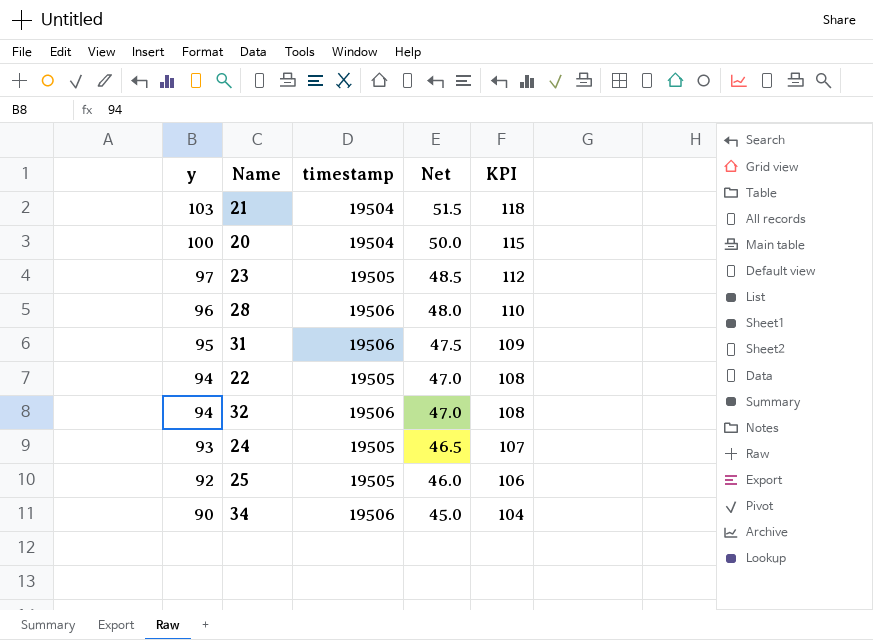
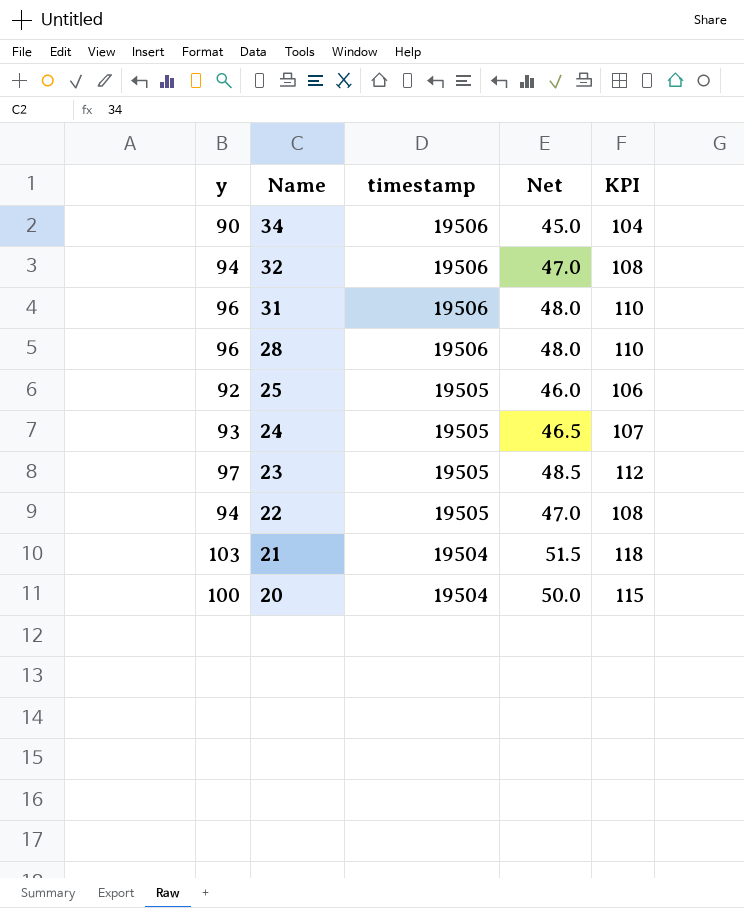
row order: y descending -> Name descending
31 | y: 95 -> 96
31 | Net: 47.5 -> 48.0
31 | KPI: 109 -> 110

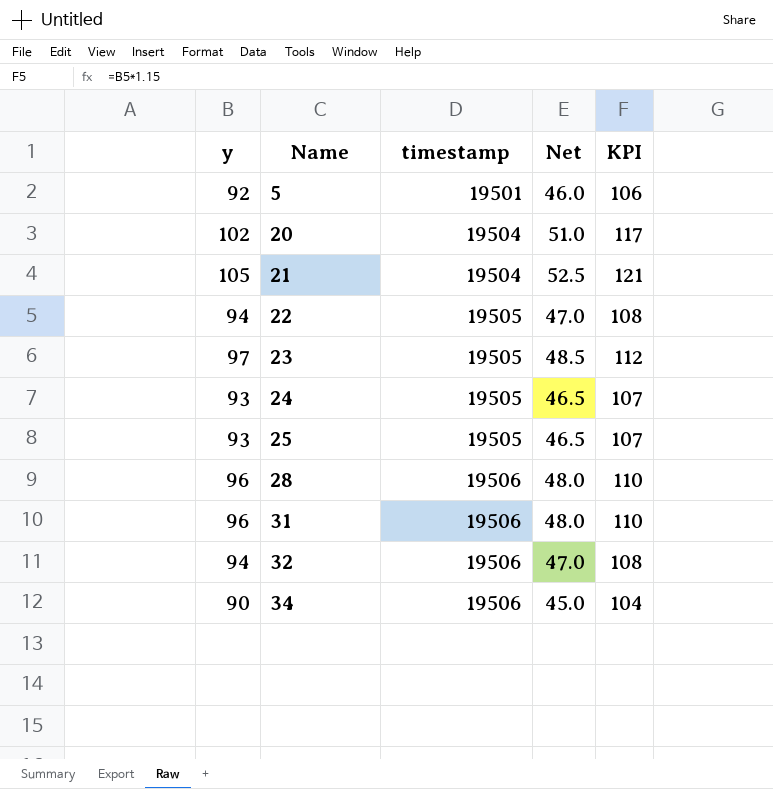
row order: Name descending -> Name ascending
row 5: none -> 92 | 19501 | 46.0 | 106
20 | y: 100 -> 102
20 | Net: 50.0 -> 51.0
20 | KPI: 115 -> 117
21 | y: 103 -> 105
21 | Net: 51.5 -> 52.5
21 | KPI: 118 -> 121
25 | y: 92 -> 93
25 | Net: 46.0 -> 46.5
25 | KPI: 106 -> 107

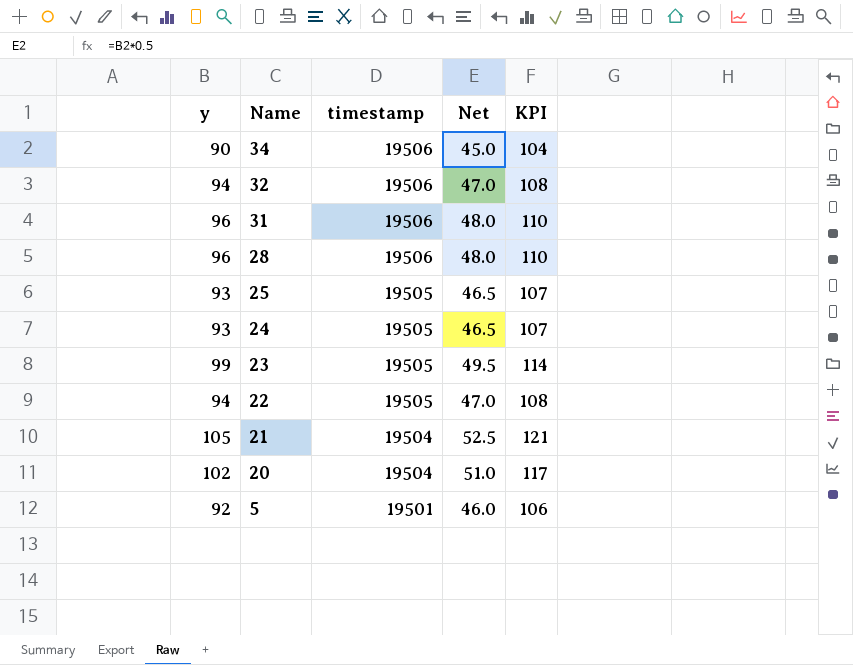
row order: Name ascending -> Name descending
23 | y: 97 -> 99
23 | Net: 48.5 -> 49.5
23 | KPI: 112 -> 114

